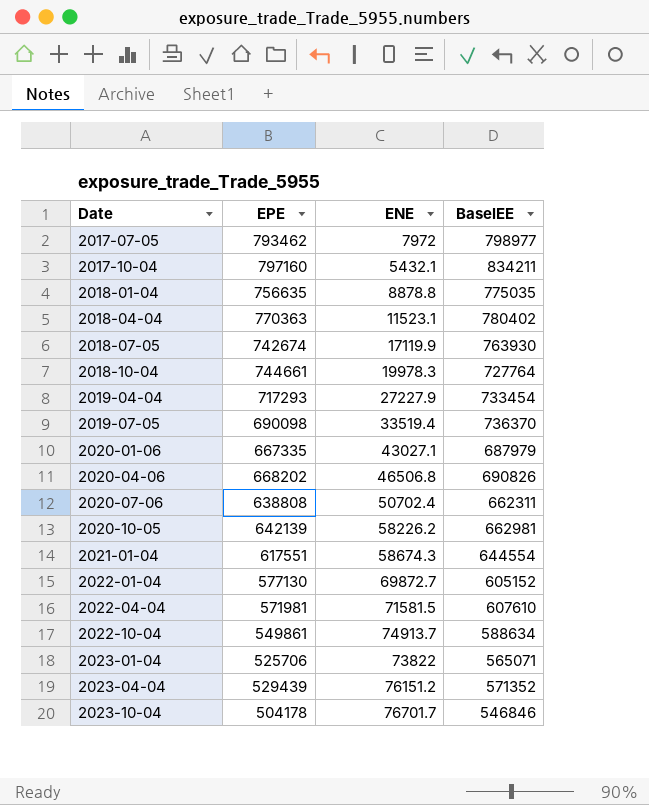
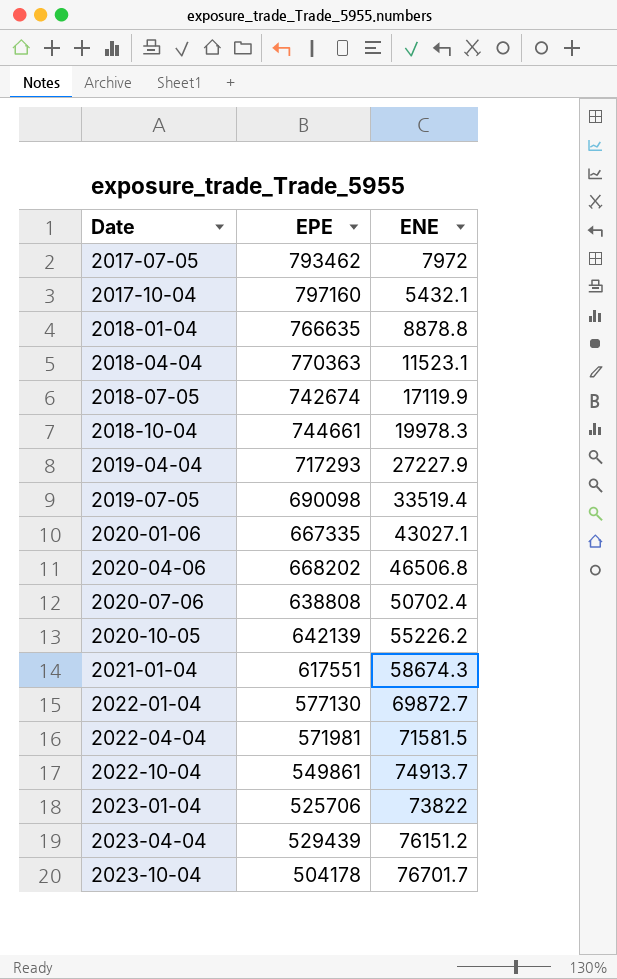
column BaselEE | position: 4 -> none
2018-01-04 | EPE: 756635 -> 766635
2020-10-05 | ENE: 58226.2 -> 55226.2

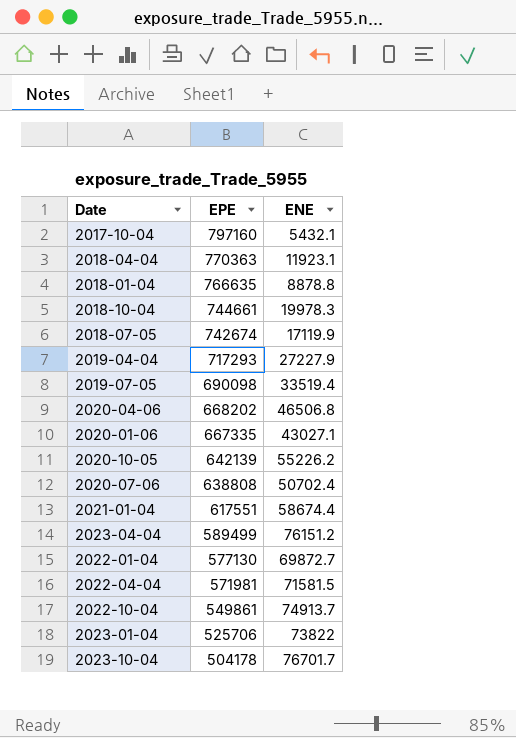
row order: Date ascending -> EPE descending
row 2017-07-05: 793462 | 7972 -> none
2018-04-04 | ENE: 11523.1 -> 11923.1
2021-01-04 | ENE: 58674.3 -> 58674.4
2023-04-04 | EPE: 529439 -> 589499

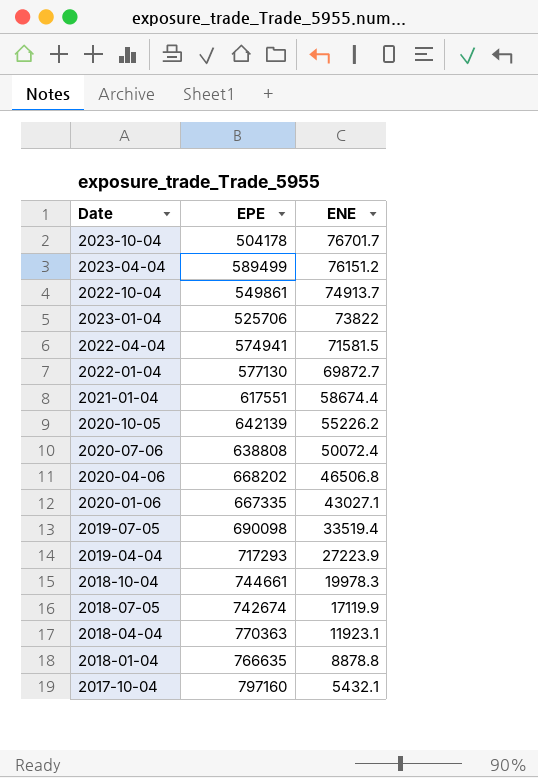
row order: EPE descending -> ENE descending
2022-04-04 | EPE: 571981 -> 574941
2020-07-06 | ENE: 50702.4 -> 50072.4
2019-04-04 | ENE: 27227.9 -> 27223.9

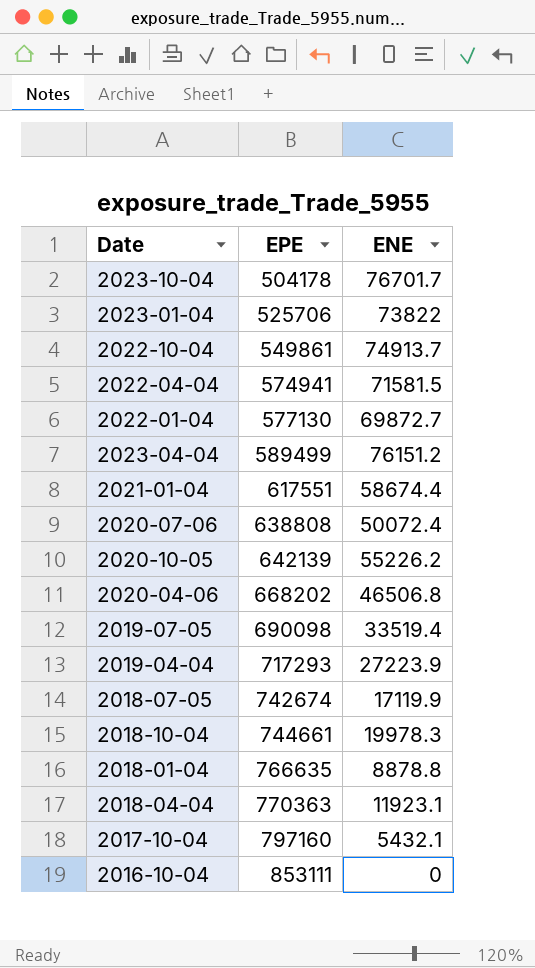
row order: ENE descending -> EPE ascending
row 2020-01-06: 667335 | 43027.1 -> none
row 2016-10-04: none -> 853111 | 0

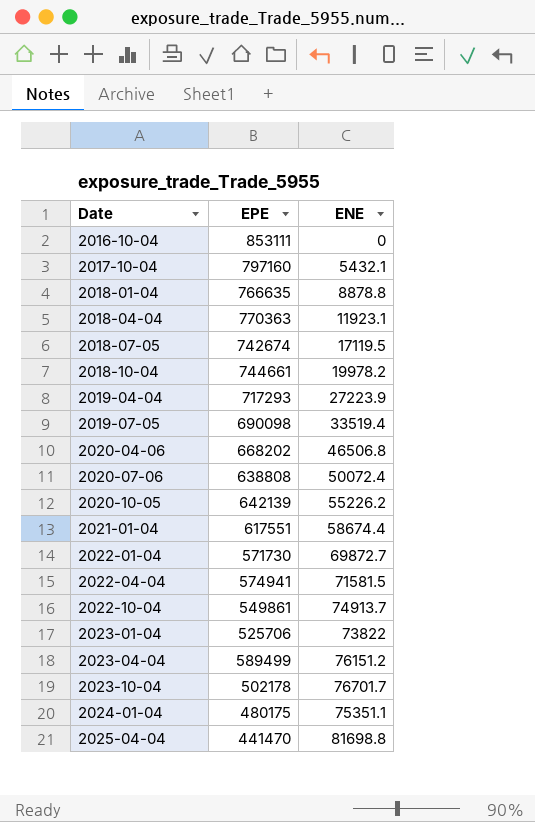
row order: EPE ascending -> Date ascending
2018-07-05 | ENE: 17119.9 -> 17119.5
2018-10-04 | ENE: 19978.3 -> 19978.2
2022-01-04 | EPE: 577130 -> 571730
2023-10-04 | EPE: 504178 -> 502178
row 2024-01-04: none -> 480175 | 75351.1
row 2025-04-04: none -> 441470 | 81698.8

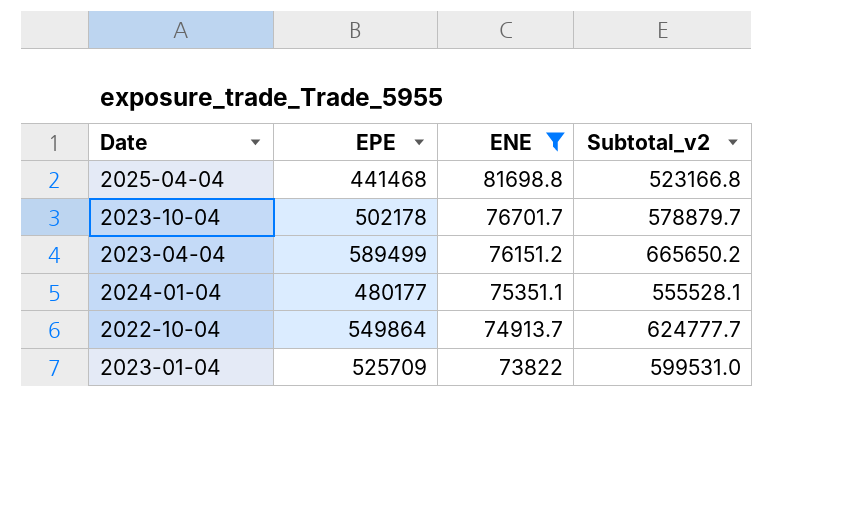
filter: none -> ENE >= 73822
row order: Date ascending -> ENE descending
column Subtotal_v2 | formula: none -> [EPE] + [ENE]
2025-04-04 | EPE: 441470 -> 441468
2024-01-04 | EPE: 480175 -> 480177
2022-10-04 | EPE: 549861 -> 549864
2023-01-04 | EPE: 525706 -> 525709

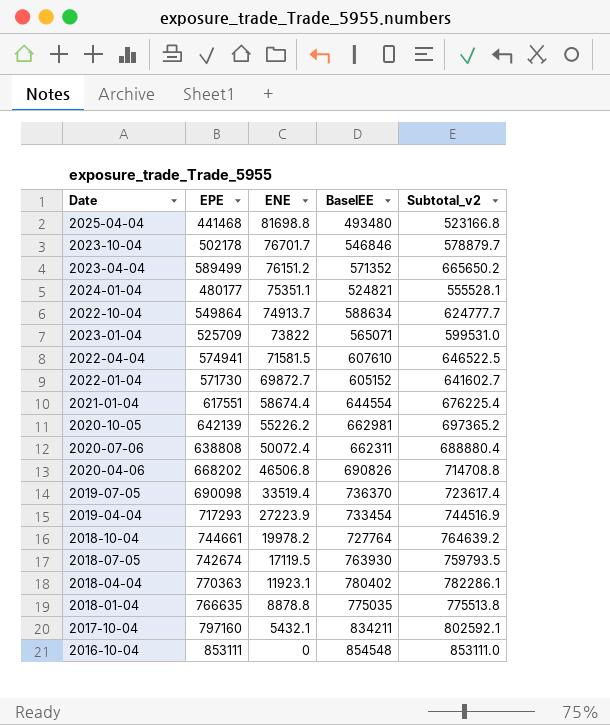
filter: ENE >= 73822 -> none
column BaselEE | position: none -> 4

